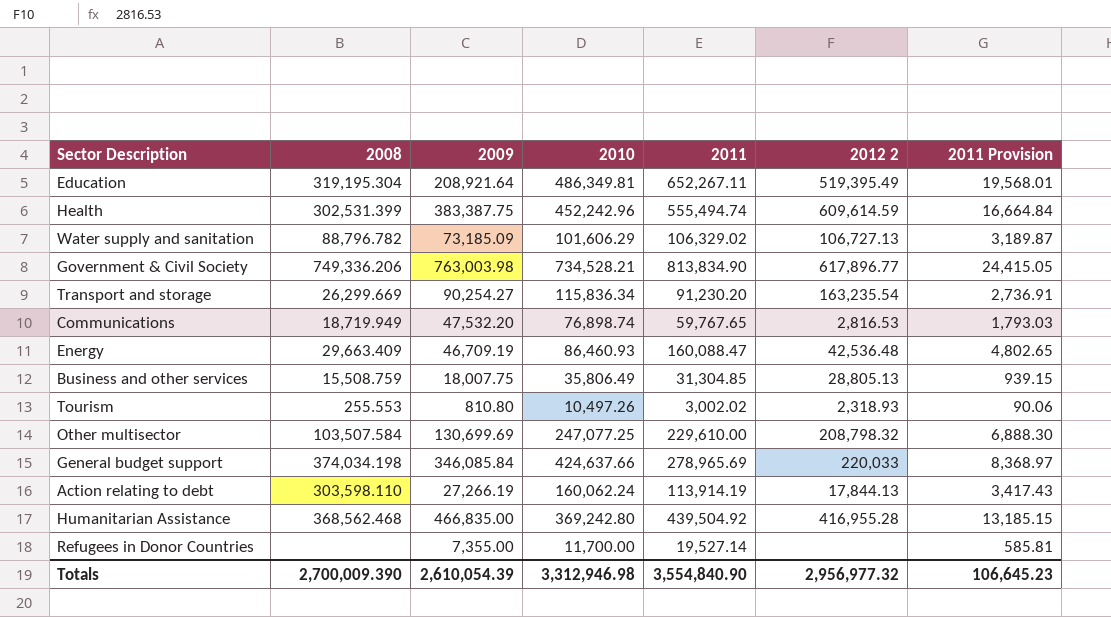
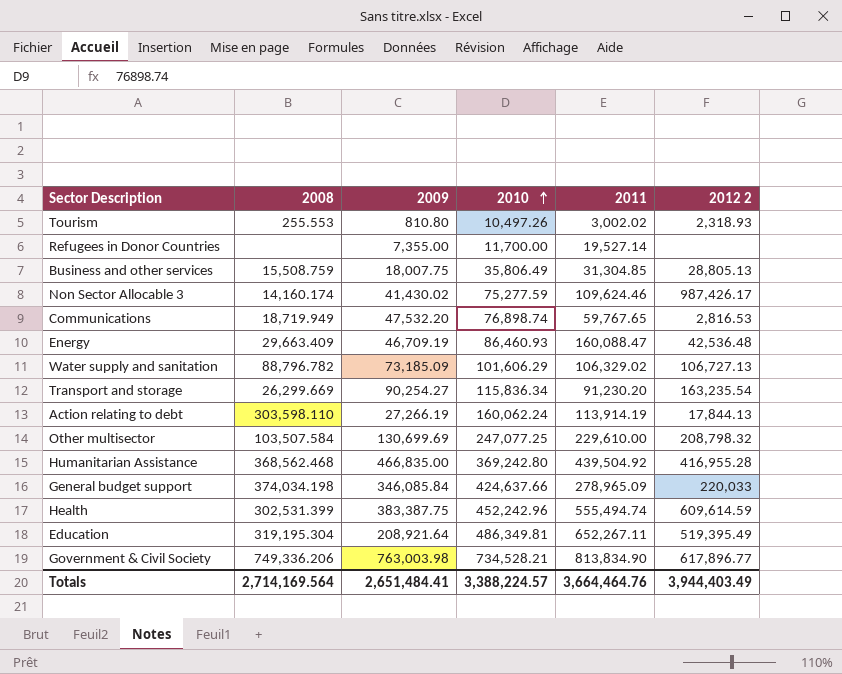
row order: none -> 2010 ascending
column 2011 Provision | formula: [2011] * 0.03 -> none
row Non Sector Allocable 3: none -> 14,160.174 | 41,430.02 | 75,277.59 | 109,624.46 | 987,426.17
General budget support | 2011: 278,965.69 -> 278,965.09
Totals | 2008: 2,700,009.390 -> 2,714,169.564
Totals | 2009: 2,610,054.39 -> 2,651,484.41
Totals | 2010: 3,312,946.98 -> 3,388,224.57
Totals | 2011: 3,554,840.90 -> 3,664,464.76
Totals | 2012 2: 2,956,977.32 -> 3,944,403.49

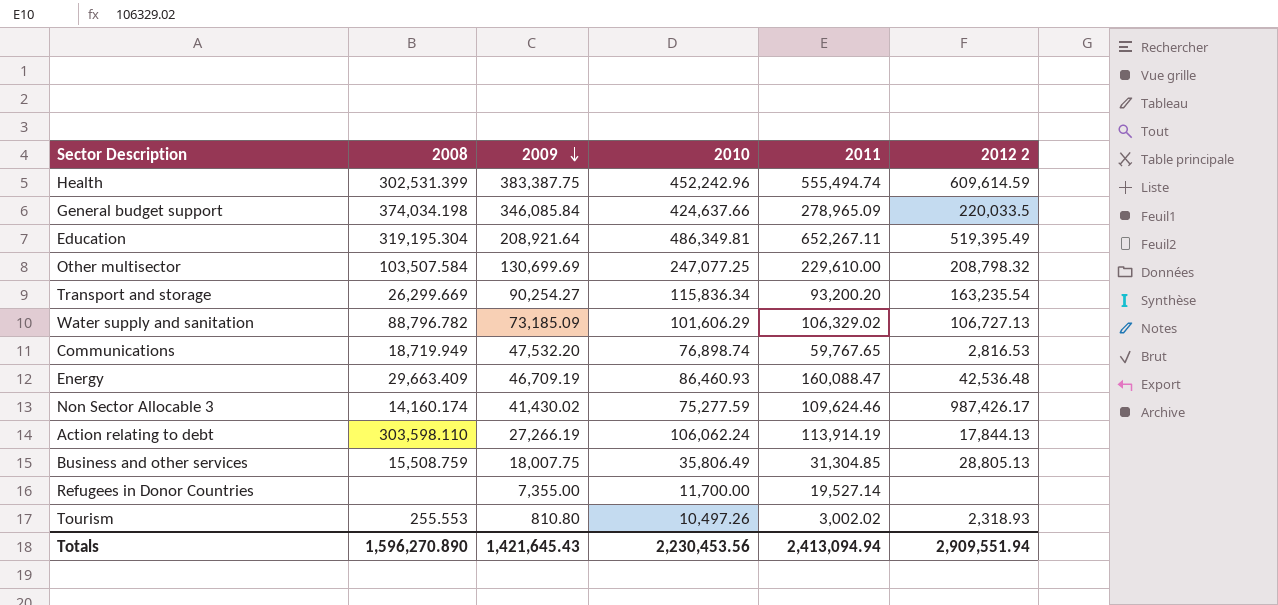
row order: 2010 ascending -> 2009 descending
row Humanitarian Assistance: 368,562.468 | 466,835.00 | 369,242.80 | 439,504.92 | 416,955.28 -> none
row Government & Civil Society: 749,336.206 | 763,003.98 | 734,528.21 | 813,834.90 | 617,896.77 -> none
General budget support | 2012 2: 220,033 -> 220,033.5
Transport and storage | 2011: 91,230.20 -> 93,200.20
Action relating to debt | 2010: 160,062.24 -> 106,062.24
Totals | 2008: 2,714,169.564 -> 1,596,270.890
Totals | 2009: 2,651,484.41 -> 1,421,645.43
Totals | 2010: 3,388,224.57 -> 2,230,453.56
Totals | 2011: 3,664,464.76 -> 2,413,094.94
Totals | 2012 2: 3,944,403.49 -> 2,909,551.94

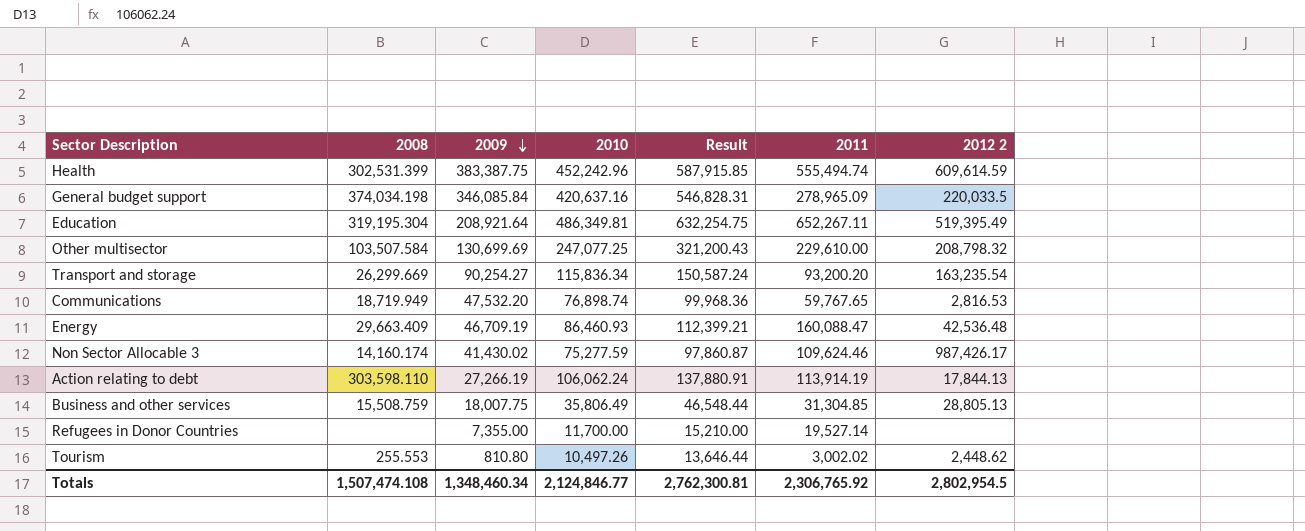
column Result | formula: none -> [2010] * 1.3
row Water supply and sanitation: 88,796.782 | 73,185.09 | 101,606.29 | 106,329.02 | 106,727.13 -> none
General budget support | 2010: 424,637.66 -> 420,637.16
Tourism | 2012 2: 2,318.93 -> 2,448.62
Totals | 2008: 1,596,270.890 -> 1,507,474.108
Totals | 2009: 1,421,645.43 -> 1,348,460.34
Totals | 2010: 2,230,453.56 -> 2,124,846.77
Totals | 2011: 2,413,094.94 -> 2,306,765.92
Totals | 2012 2: 2,909,551.94 -> 2,802,954.5

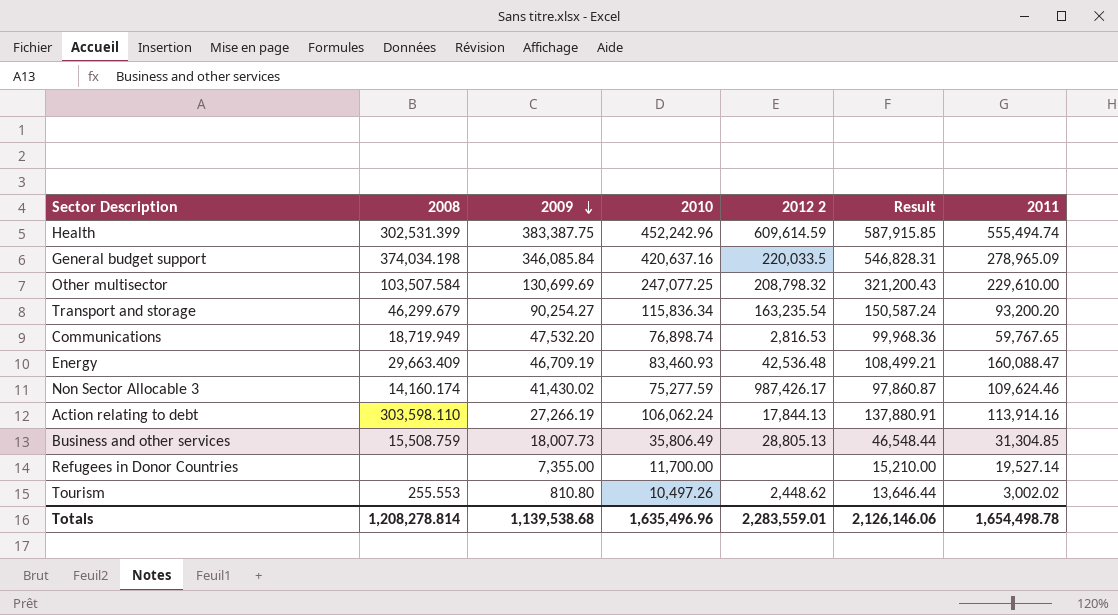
column 2012 2 | position: 7 -> 5
row Education: 319,195.304 | 208,921.64 | 486,349.81 | 632,254.75 | 652,267.11 | 519,395.49 -> none
Transport and storage | 2008: 26,299.669 -> 46,299.679
Energy | 2010: 86,460.93 -> 83,460.93
Energy | Result: 112,399.21 -> 108,499.21
Action relating to debt | 2011: 113,914.19 -> 113,914.16
Business and other services | 2009: 18,007.75 -> 18,007.73
Totals | 2008: 1,507,474.108 -> 1,208,278.814
Totals | 2009: 1,348,460.34 -> 1,139,538.68
Totals | 2010: 2,124,846.77 -> 1,635,496.96
Totals | 2012 2: 2,802,954.5 -> 2,283,559.01
Totals | Result: 2,762,300.81 -> 2,126,146.06
Totals | 2011: 2,306,765.92 -> 1,654,498.78

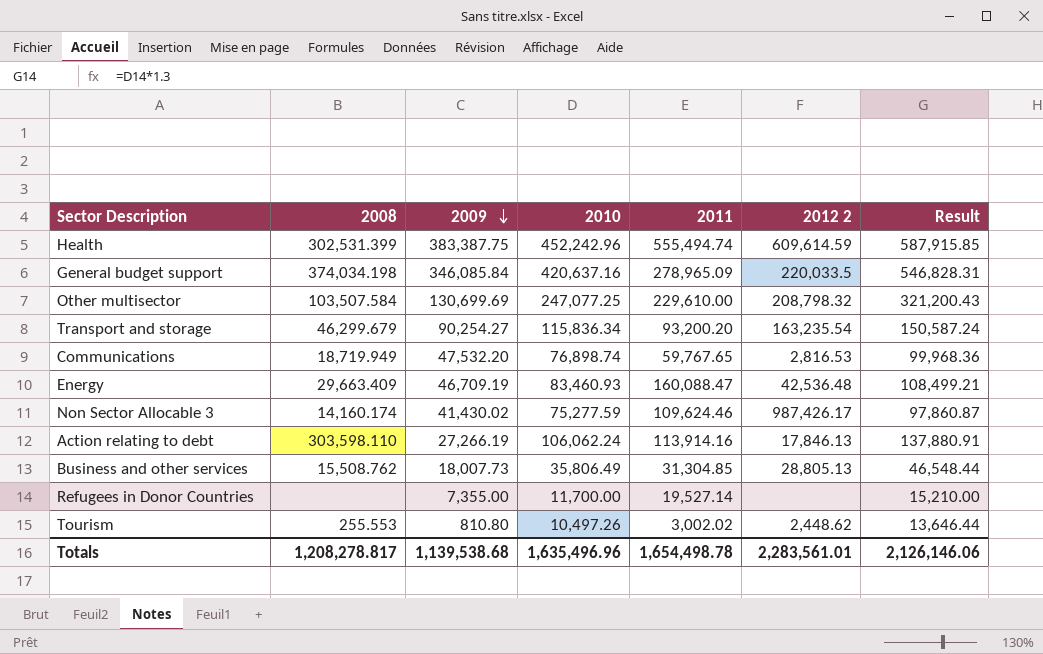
column 2011 | position: 7 -> 5
Action relating to debt | 2012 2: 17,844.13 -> 17,846.13
Business and other services | 2008: 15,508.759 -> 15,508.762
Totals | 2008: 1,208,278.814 -> 1,208,278.817
Totals | 2012 2: 2,283,559.01 -> 2,283,561.01

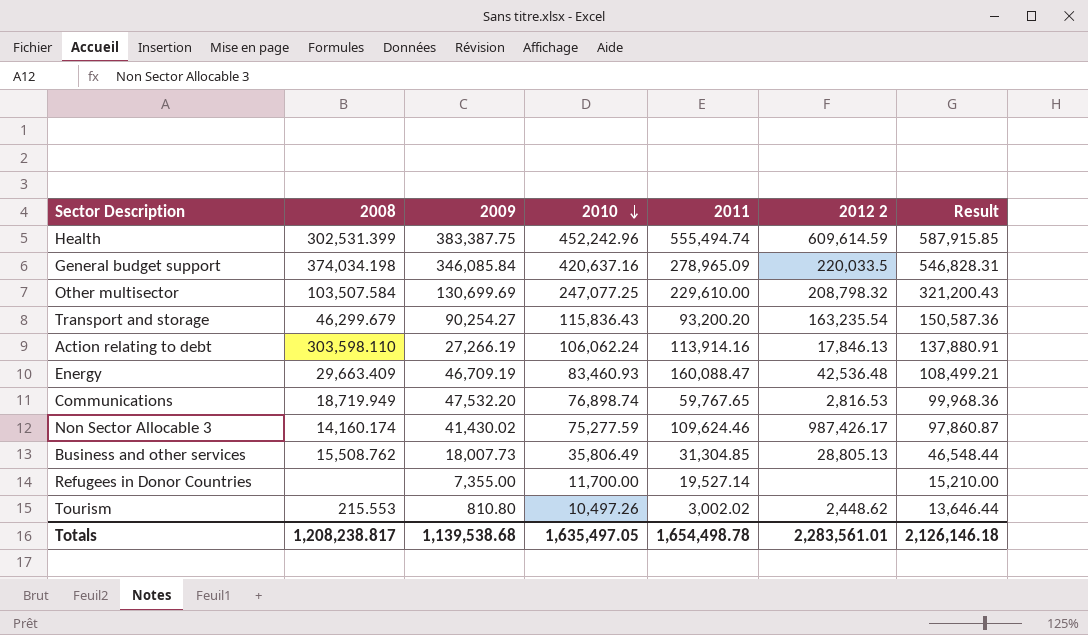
row order: 2009 descending -> 2010 descending
Transport and storage | 2010: 115,836.34 -> 115,836.43
Transport and storage | Result: 150,587.24 -> 150,587.36
Tourism | 2008: 255.553 -> 215.553
Totals | 2008: 1,208,278.817 -> 1,208,238.817
Totals | 2010: 1,635,496.96 -> 1,635,497.05
Totals | Result: 2,126,146.06 -> 2,126,146.18

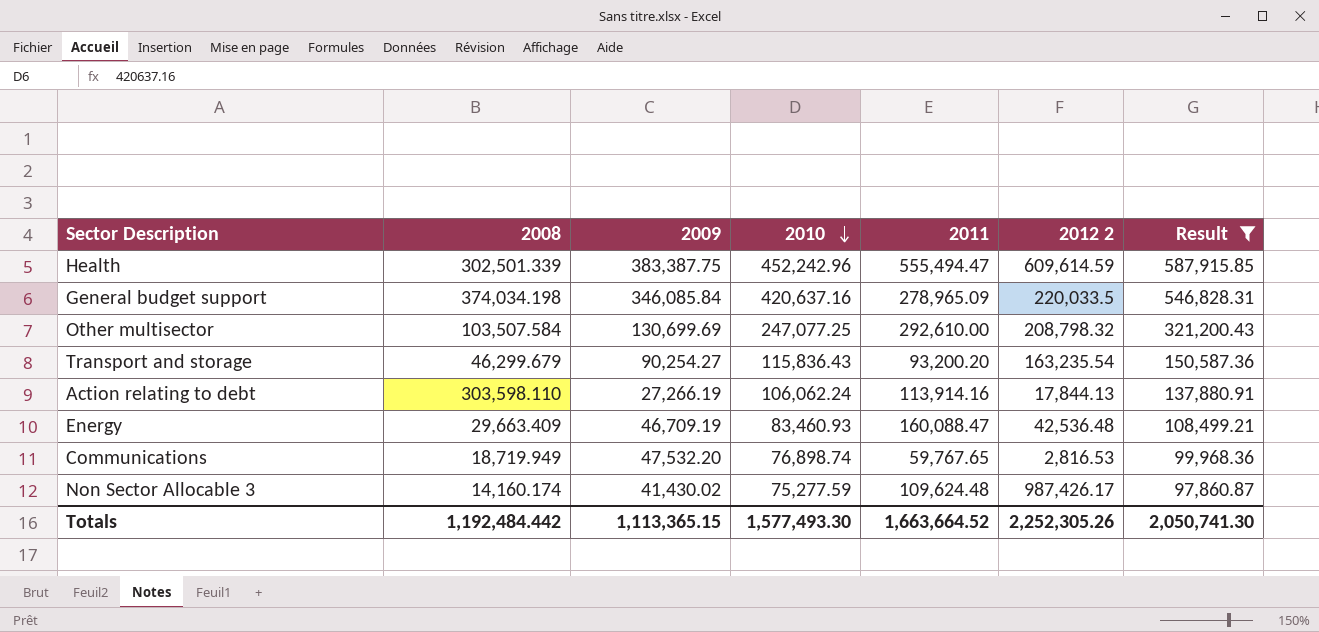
filter: none -> Result >= 97,860.87
Health | 2008: 302,531.399 -> 302,501.339
Health | 2011: 555,494.74 -> 555,494.47
Other multisector | 2011: 229,610.00 -> 292,610.00
Action relating to debt | 2012 2: 17,846.13 -> 17,844.13
Non Sector Allocable 3 | 2011: 109,624.46 -> 109,624.48
Totals | 2008: 1,208,238.817 -> 1,192,484.442
Totals | 2009: 1,139,538.68 -> 1,113,365.15
Totals | 2010: 1,635,497.05 -> 1,577,493.30
Totals | 2011: 1,654,498.78 -> 1,663,664.52
Totals | 2012 2: 2,283,561.01 -> 2,252,305.26
Totals | Result: 2,126,146.18 -> 2,050,741.30

